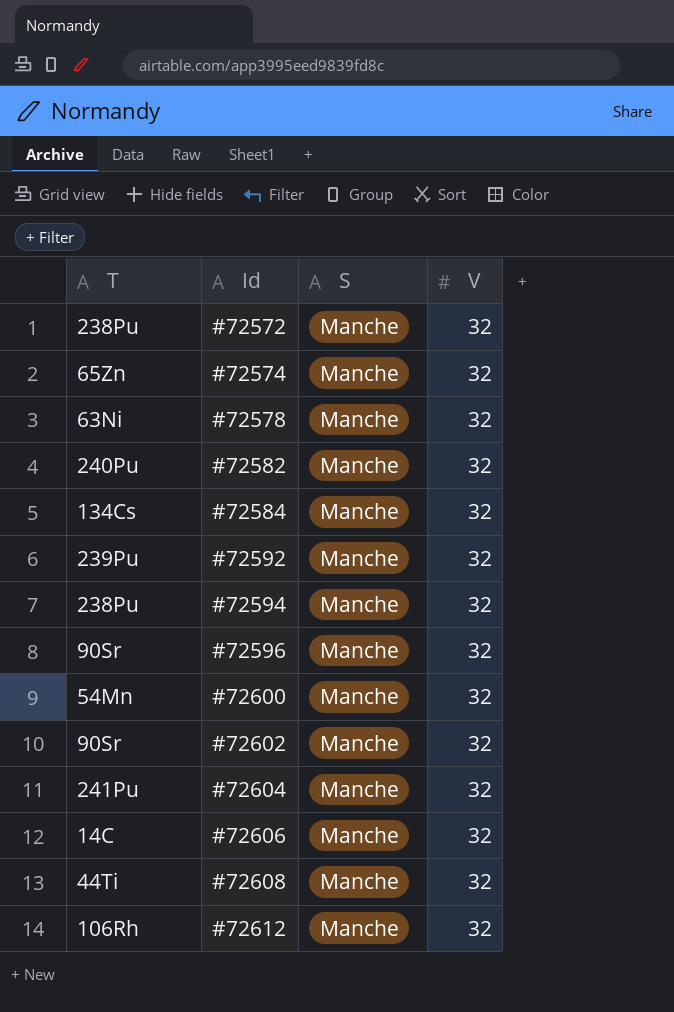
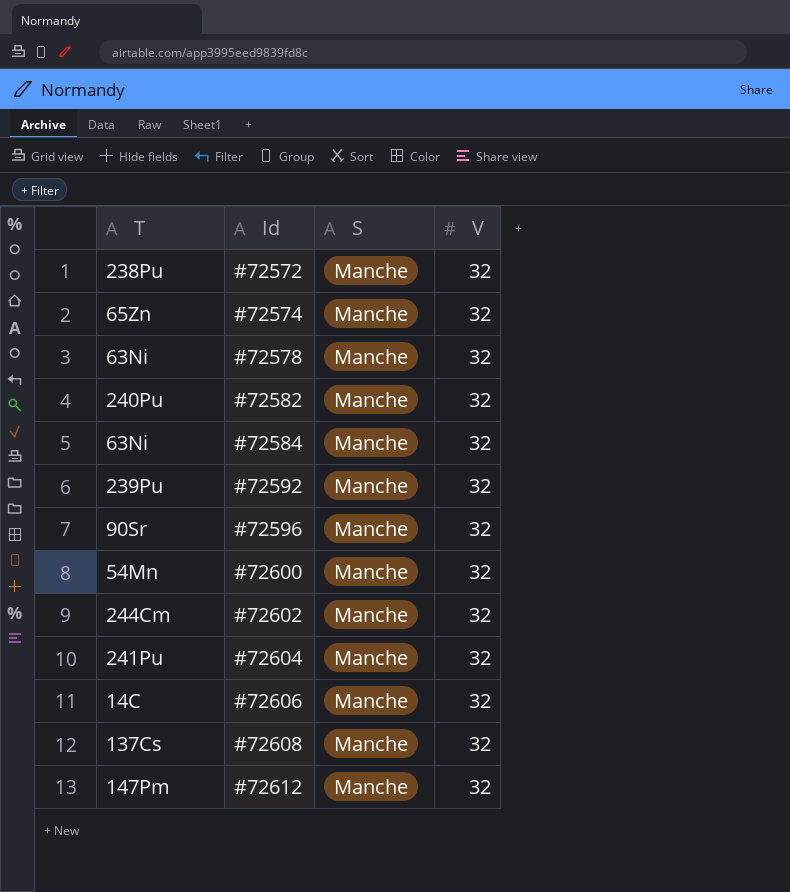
row #72594: 238Pu | Manche | 32 -> none
#72584 | T: 134Cs -> 63Ni
#72602 | T: 90Sr -> 244Cm
#72608 | T: 44Ti -> 137Cs
#72612 | T: 106Rh -> 147Pm

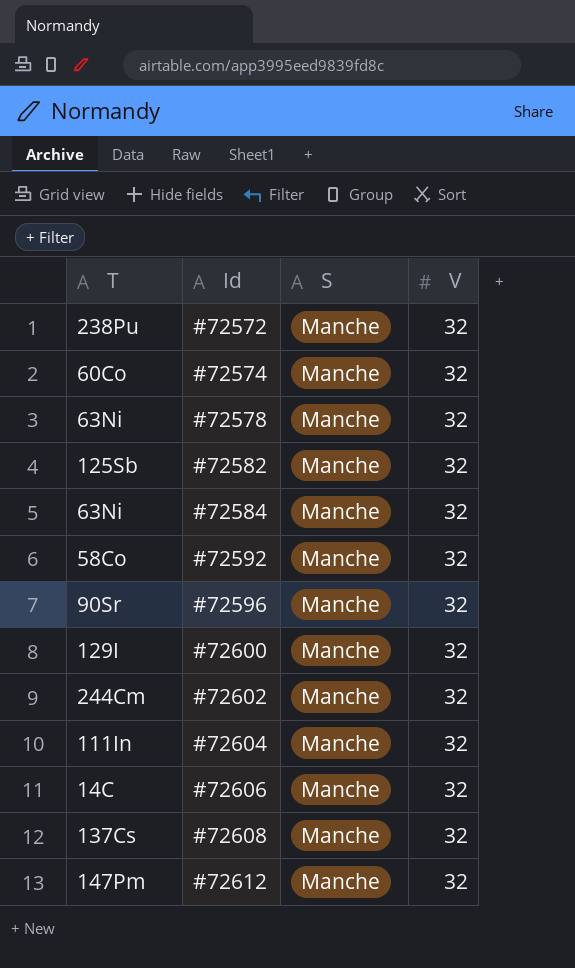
#72574 | T: 65Zn -> 60Co
#72582 | T: 240Pu -> 125Sb
#72592 | T: 239Pu -> 58Co
#72600 | T: 54Mn -> 129I
#72604 | T: 241Pu -> 111In

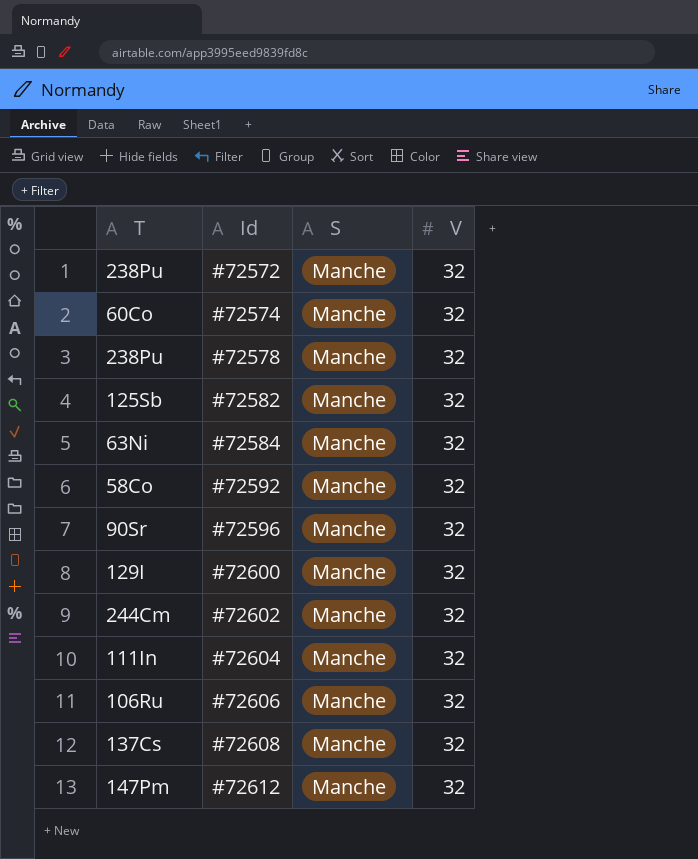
#72578 | T: 63Ni -> 238Pu
#72606 | T: 14C -> 106Ru

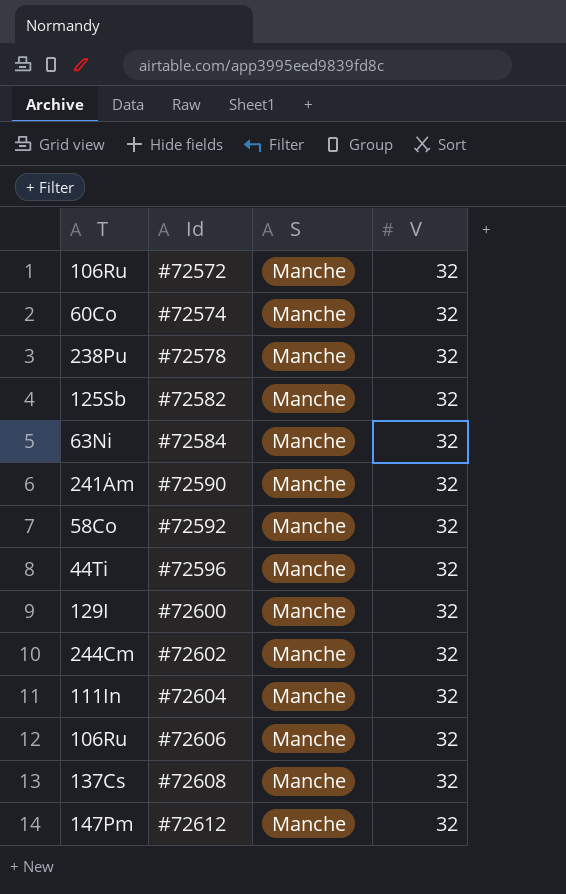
#72572 | T: 238Pu -> 106Ru
row #72590: none -> 241Am | Manche | 32
#72596 | T: 90Sr -> 44Ti

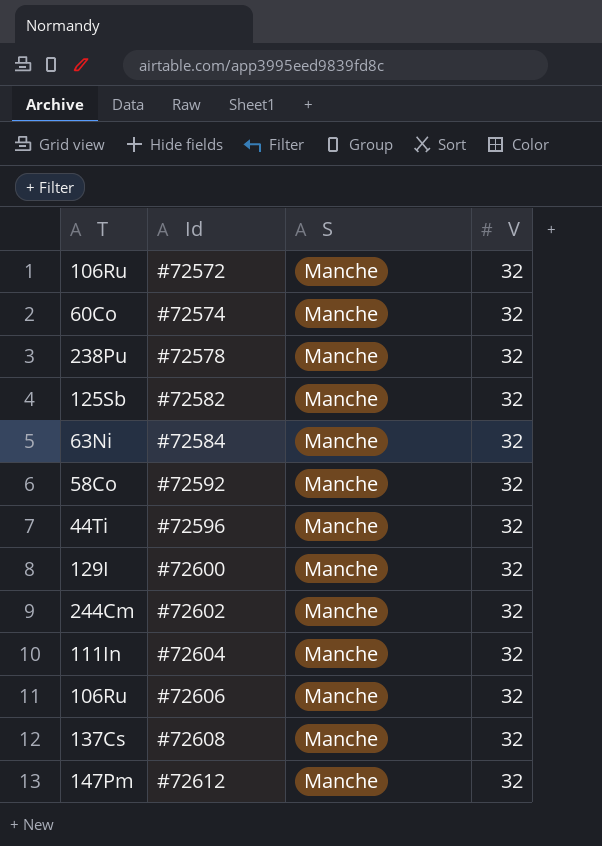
row #72590: 241Am | Manche | 32 -> none

